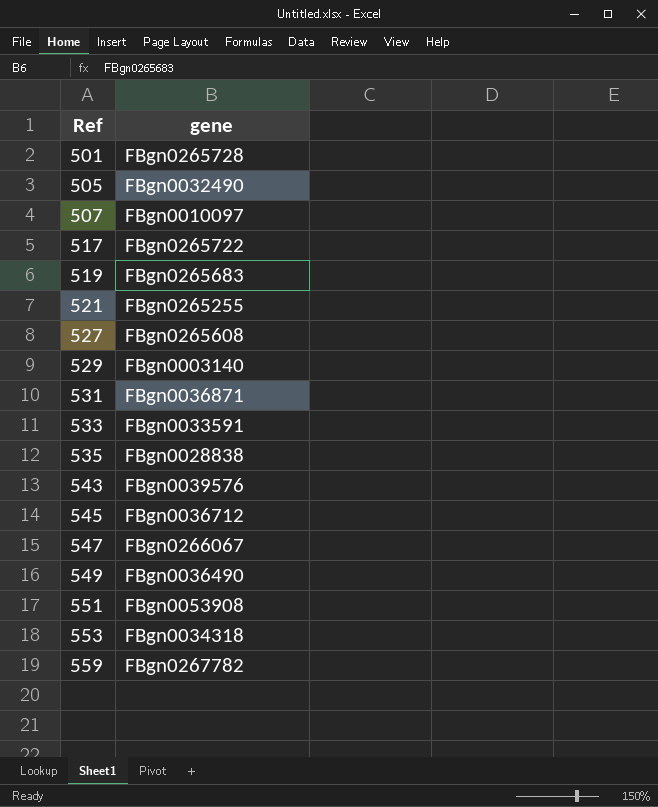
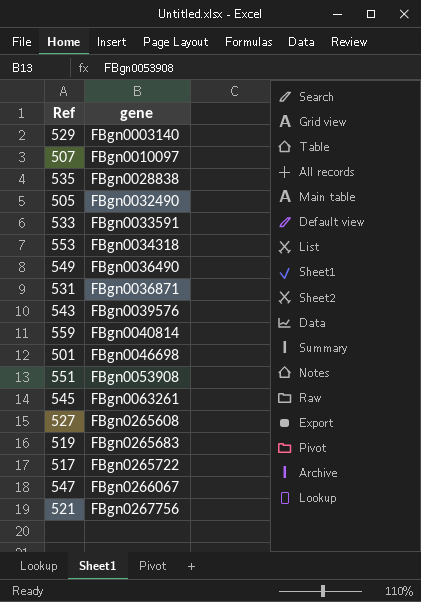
row order: Ref ascending -> gene ascending
559 | gene: FBgn0267782 -> FBgn0040814
501 | gene: FBgn0265728 -> FBgn0046698
545 | gene: FBgn0036712 -> FBgn0063261
521 | gene: FBgn0265255 -> FBgn0267756

